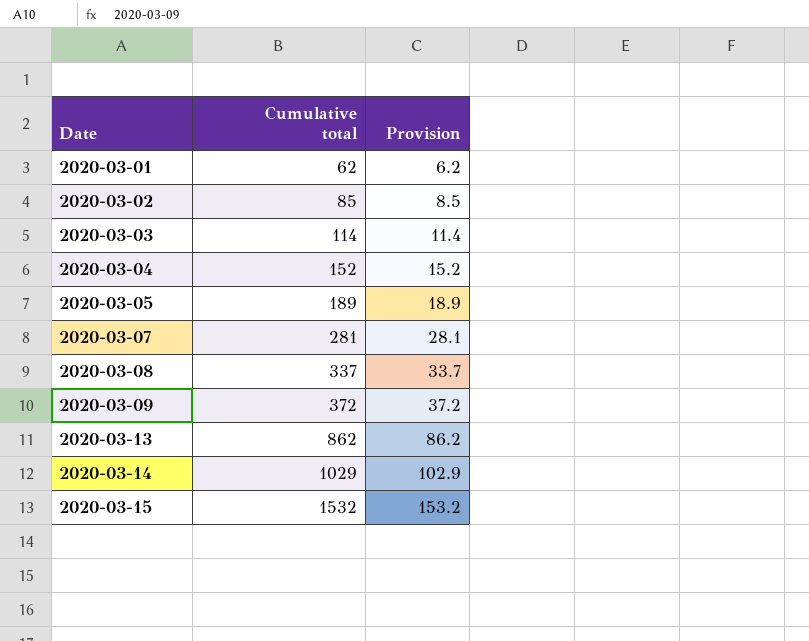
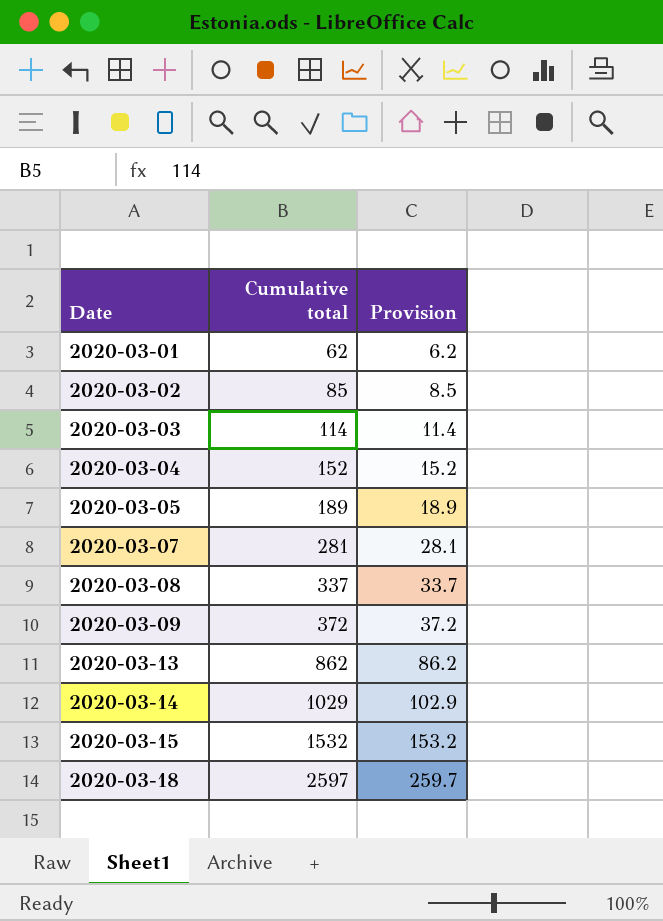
row 2020-03-18: none -> 2597 | 259.7

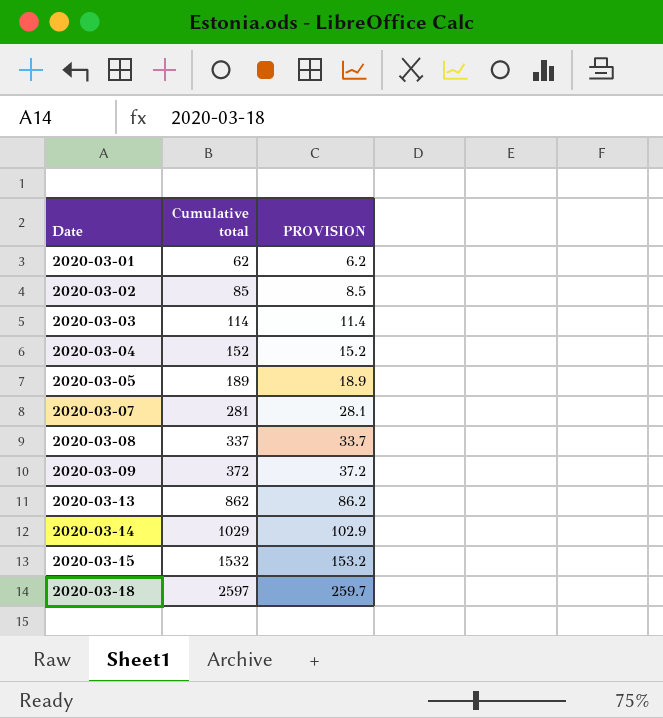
column name: Provision -> PROVISION

